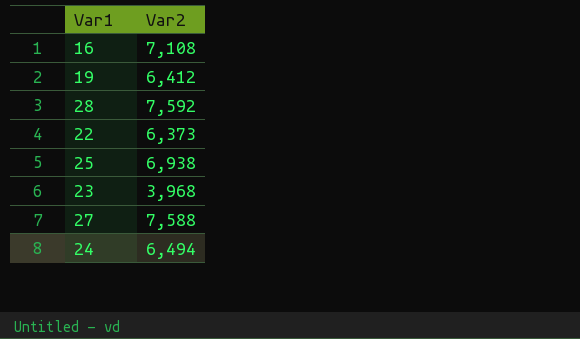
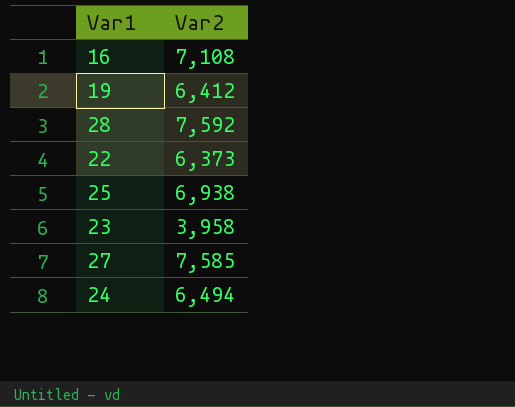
23 | Var2: 3,968 -> 3,958
27 | Var2: 7,588 -> 7,585

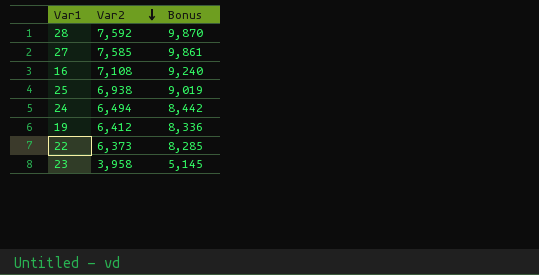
row order: none -> Var2 descending
column Bonus | formula: none -> [Var2] * 1.3

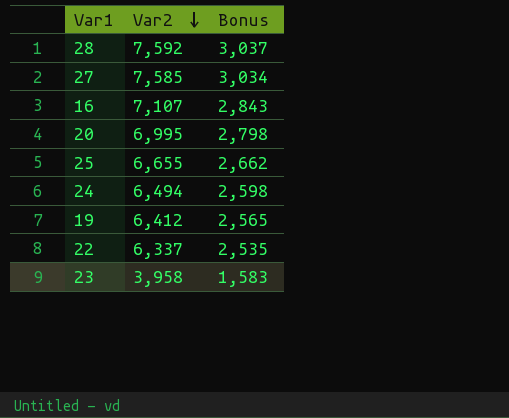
column Bonus | formula: [Var2] * 1.3 -> [Var2] * 0.4
16 | Var2: 7,108 -> 7,107
row 20: none -> 6,995 | 2,798
25 | Var2: 6,938 -> 6,655
22 | Var2: 6,373 -> 6,337

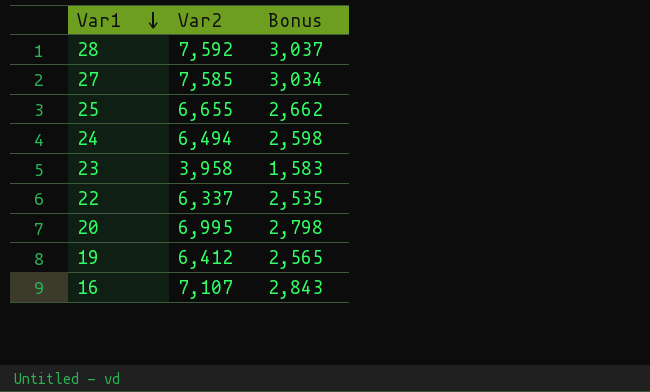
row order: Var2 descending -> Var1 descending

